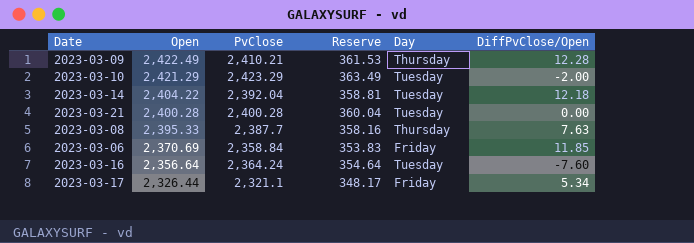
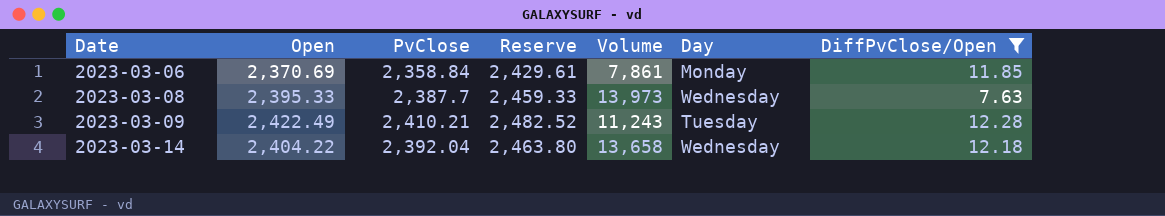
filter: none -> DiffPvClose/Open >= 7.63
row order: Open descending -> Date ascending
column Reserve | formula: [PvClose] * 0.15 -> [PvClose] * 1.03
column Volume | position: none -> 5
2023-03-06 | Day: Friday -> Monday
2023-03-08 | Day: Thursday -> Wednesday
2023-03-09 | Day: Thursday -> Tuesday
2023-03-14 | Day: Tuesday -> Wednesday

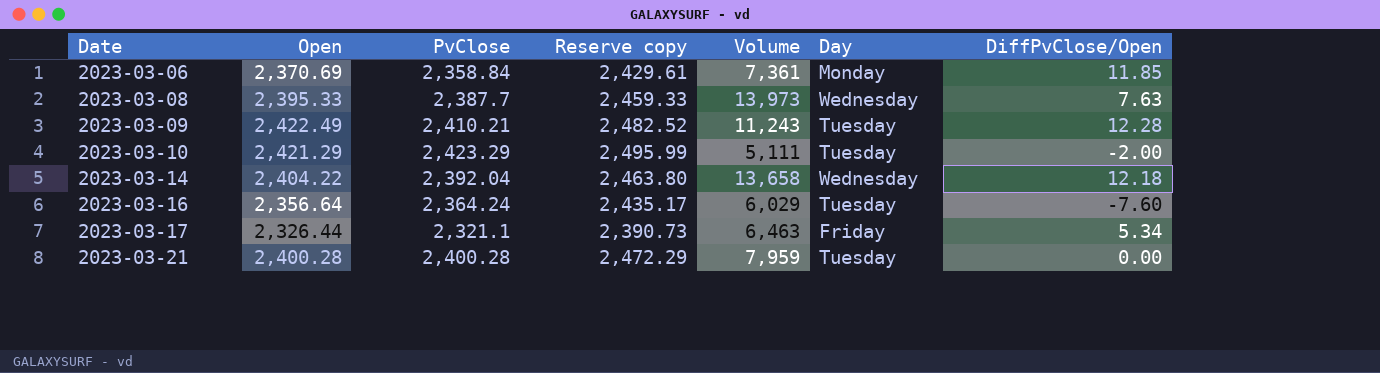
filter: DiffPvClose/Open >= 7.63 -> none
column name: Reserve -> Reserve copy
2023-03-06 | Volume: 7,861 -> 7,361

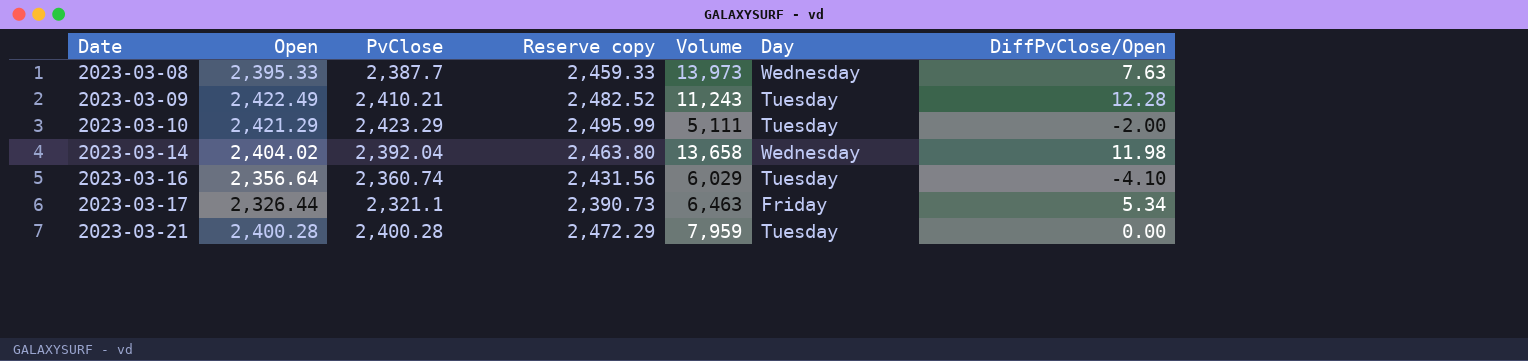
row 2023-03-06: 2,370.69 | 2,358.84 | 2,429.61 | 7,361 | Monday | 11.85 -> none
2023-03-14 | Open: 2,404.22 -> 2,404.02
2023-03-14 | DiffPvClose/Open: 12.18 -> 11.98
2023-03-16 | PvClose: 2,364.24 -> 2,360.74
2023-03-16 | Reserve copy: 2,435.17 -> 2,431.56
2023-03-16 | DiffPvClose/Open: -7.60 -> -4.10

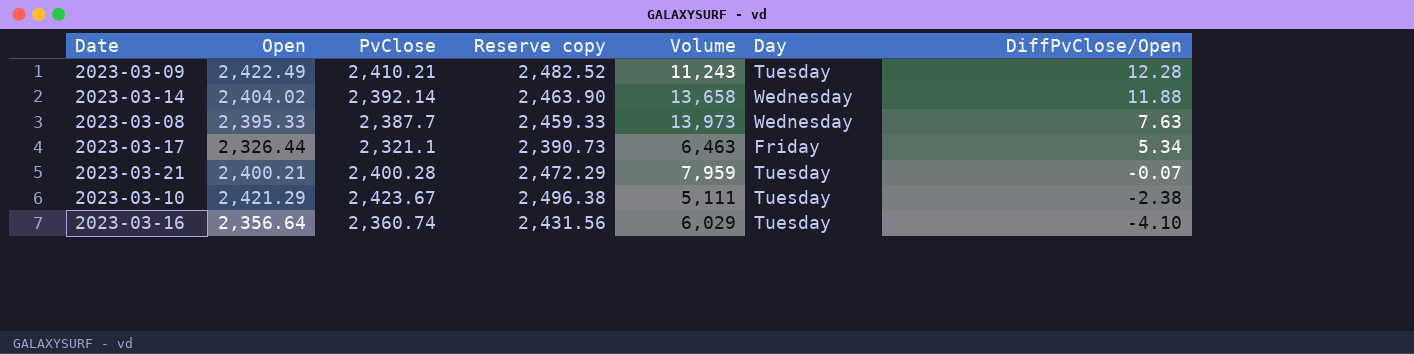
row order: Date ascending -> DiffPvClose/Open descending
2023-03-14 | PvClose: 2,392.04 -> 2,392.14
2023-03-14 | Reserve copy: 2,463.80 -> 2,463.90
2023-03-14 | DiffPvClose/Open: 11.98 -> 11.88
2023-03-21 | Open: 2,400.28 -> 2,400.21
2023-03-21 | DiffPvClose/Open: 0.00 -> -0.07
2023-03-10 | PvClose: 2,423.29 -> 2,423.67
2023-03-10 | Reserve copy: 2,495.99 -> 2,496.38
2023-03-10 | DiffPvClose/Open: -2.00 -> -2.38

